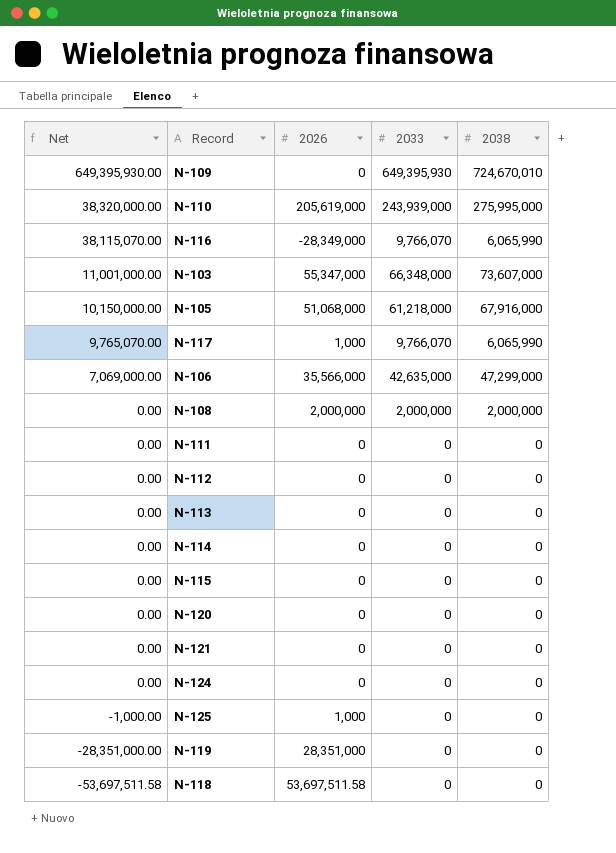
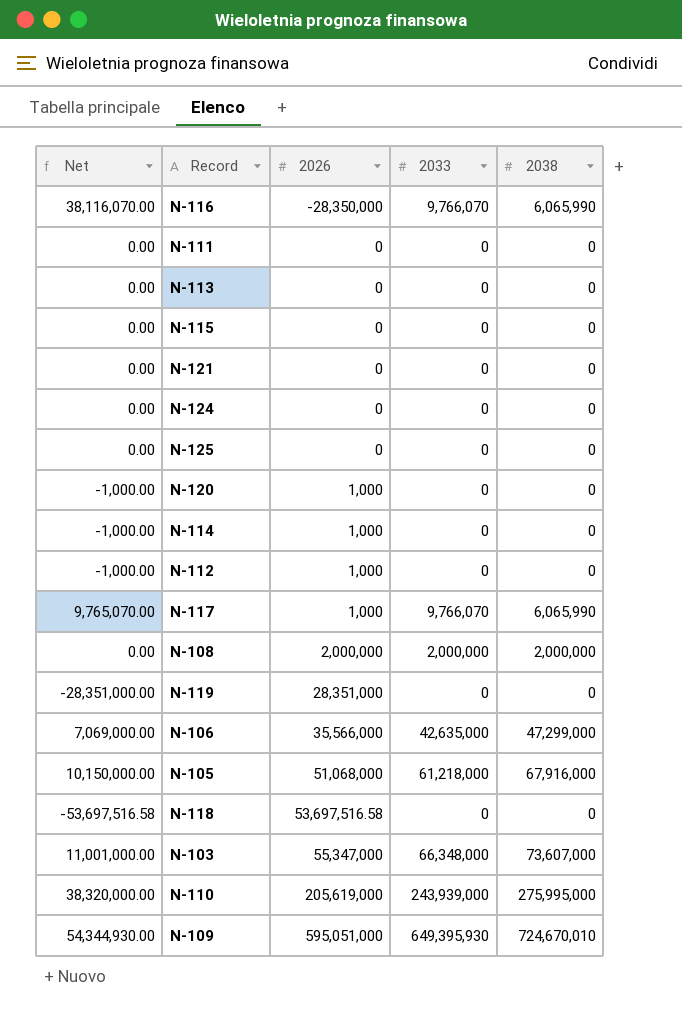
row order: Net descending -> 2026 ascending
N-116 | Net: 38,115,070.00 -> 38,116,070.00
N-116 | 2026: -28,349,000 -> -28,350,000
N-125 | Net: -1,000.00 -> 0.00
N-125 | 2026: 1,000 -> 0
N-120 | Net: 0.00 -> -1,000.00
N-120 | 2026: 0 -> 1,000
N-114 | Net: 0.00 -> -1,000.00
N-114 | 2026: 0 -> 1,000
N-112 | Net: 0.00 -> -1,000.00
N-112 | 2026: 0 -> 1,000
N-118 | Net: -53,697,511.58 -> -53,697,516.58
N-118 | 2026: 53,697,511.58 -> 53,697,516.58
N-109 | Net: 649,395,930.00 -> 54,344,930.00
N-109 | 2026: 0 -> 595,051,000

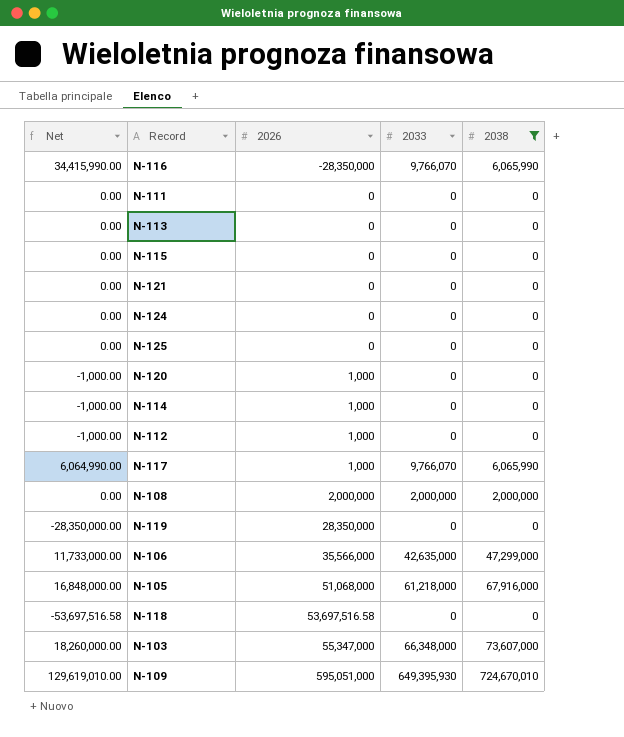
filter: none -> 2038 != 275,995,000
column Net | formula: [2033] - [2026] -> [2038] - [2026]
N-119 | 2026: 28,351,000 -> 28,350,000

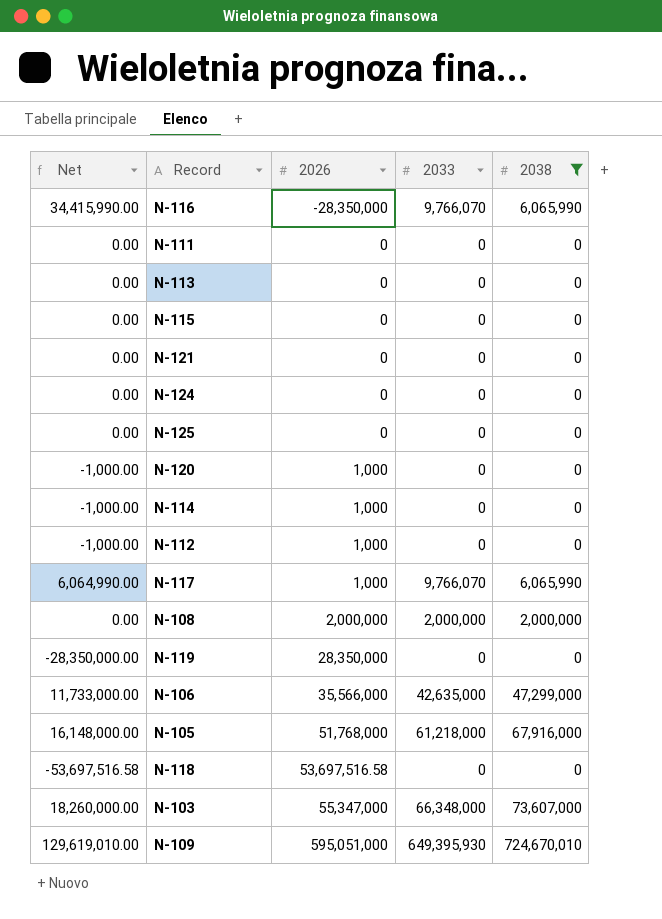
N-105 | Net: 16,848,000.00 -> 16,148,000.00
N-105 | 2026: 51,068,000 -> 51,768,000

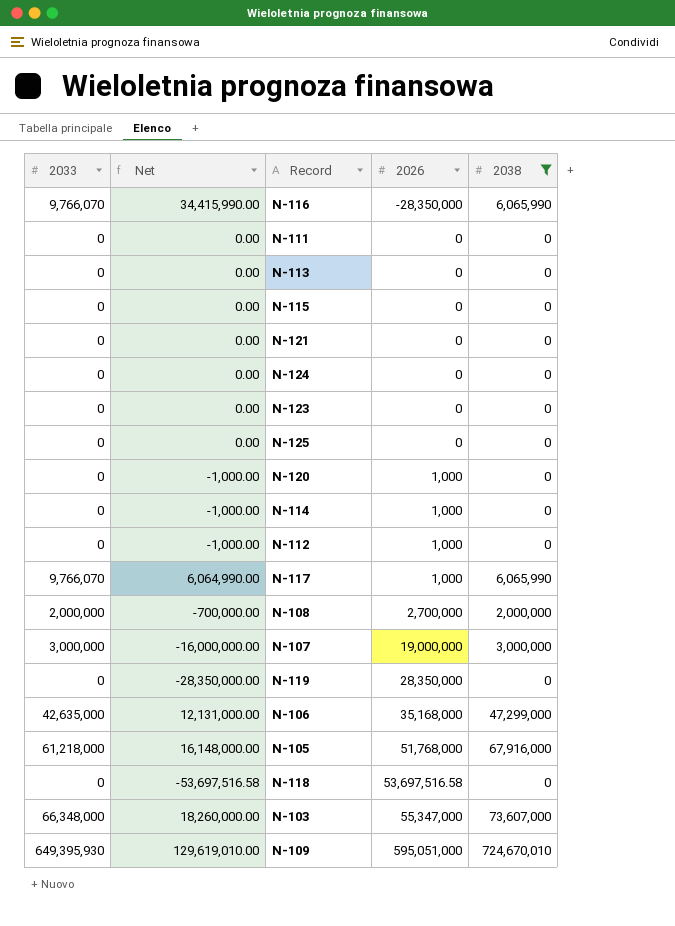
column 2033 | position: 4 -> 1
row N-123: none -> 0 | 0.00 | 0 | 0
N-108 | Net: 0.00 -> -700,000.00
N-108 | 2026: 2,000,000 -> 2,700,000
row N-107: none -> 3,000,000 | -16,000,000.00 | 19,000,000 | 3,000,000
N-106 | Net: 11,733,000.00 -> 12,131,000.00
N-106 | 2026: 35,566,000 -> 35,168,000

